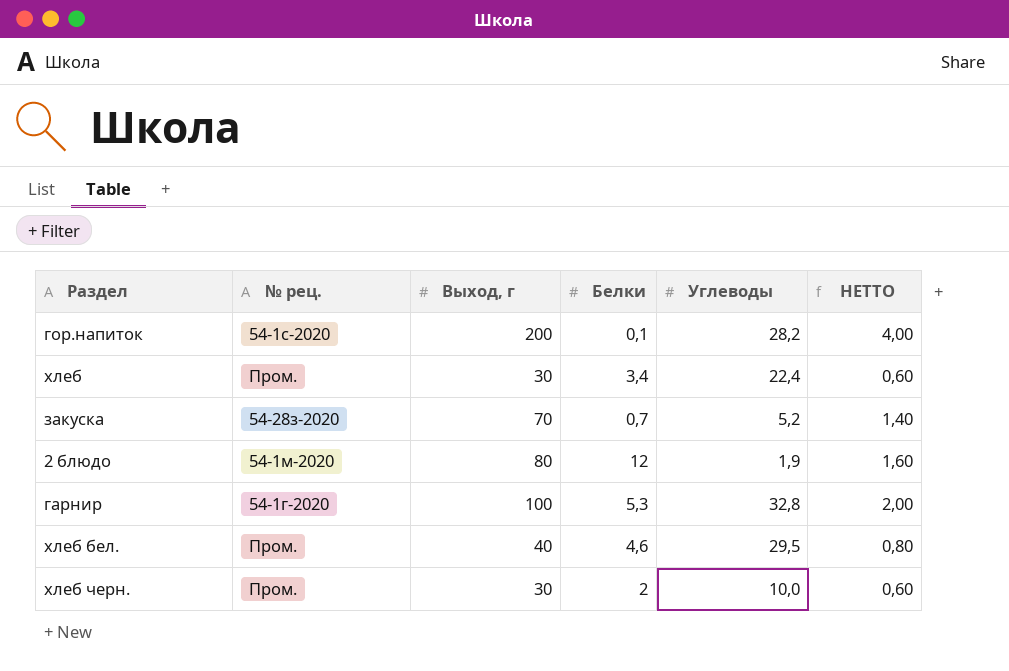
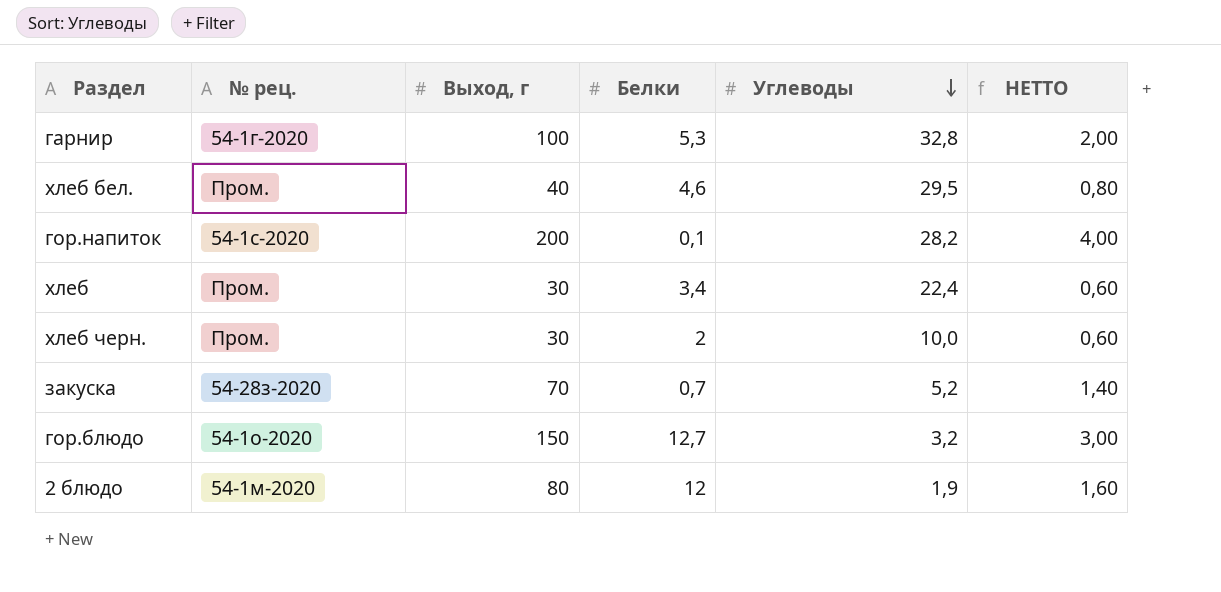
row order: none -> Углеводы descending
row гор.блюдо: none -> 54-1о-2020 | 150 | 12,7 | 3,2 | 3,00

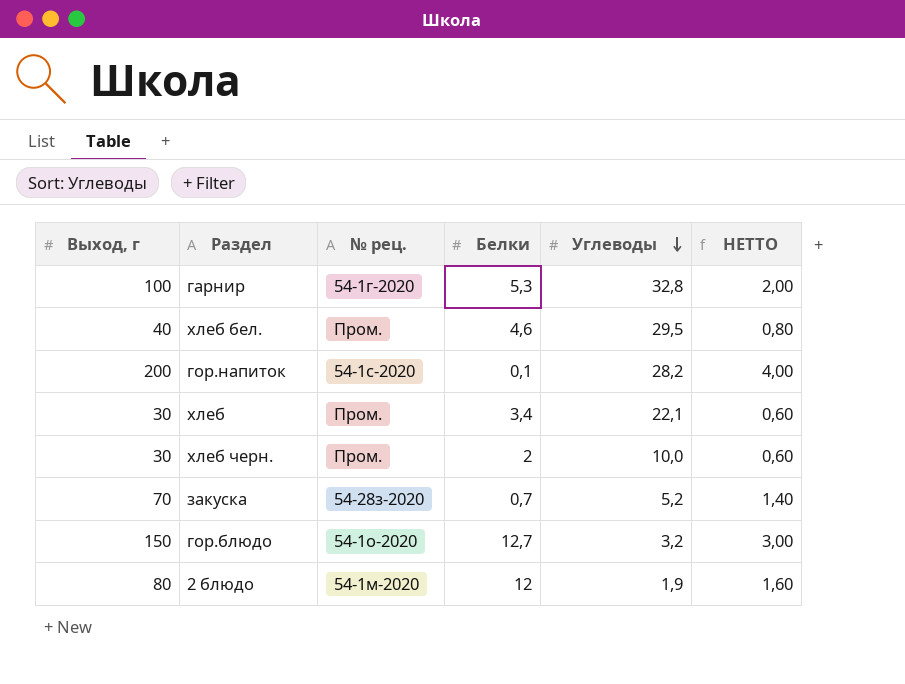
column Выход, г | position: 3 -> 1
хлеб | Углеводы: 22,4 -> 22,1

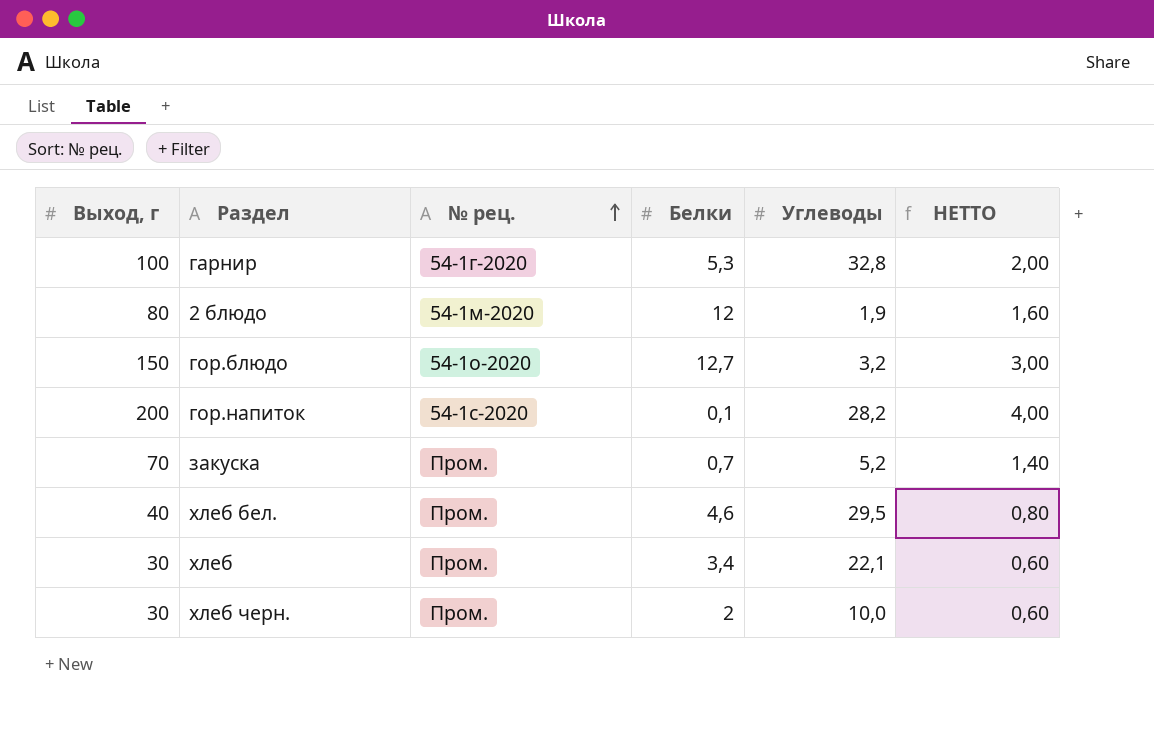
row order: Углеводы descending -> № рец. ascending
закуска | № рец.: 54-28з-2020 -> Пром.

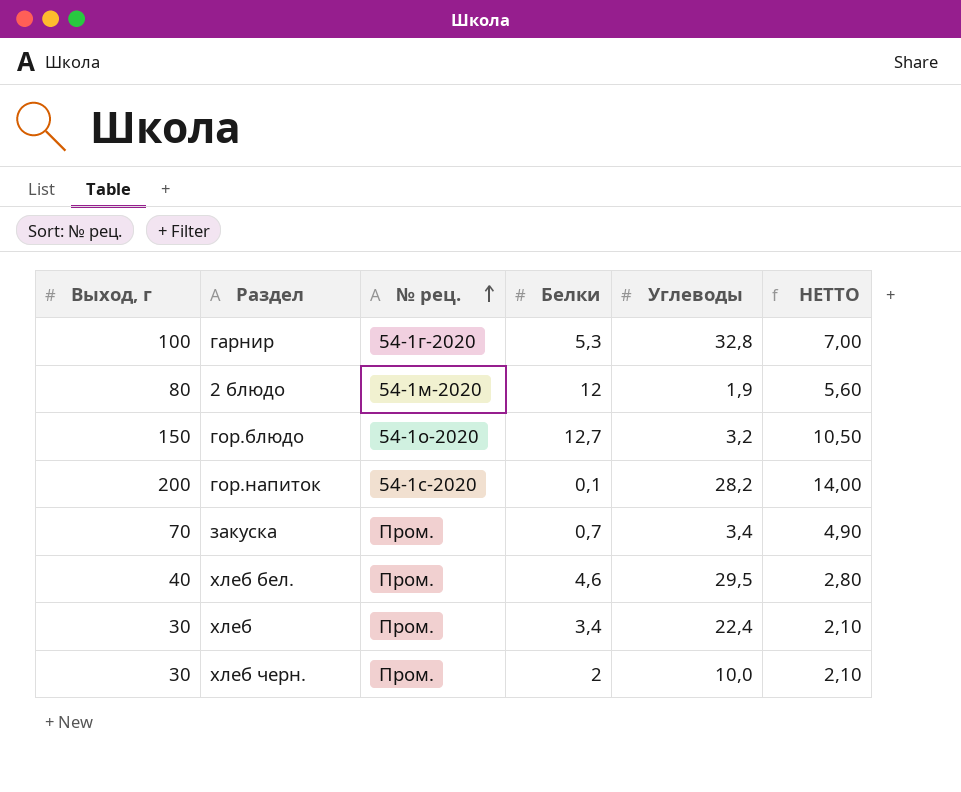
column НЕТТО | formula: [Выход, г] * 0,02 -> [Выход, г] * 0,07
закуска | Углеводы: 5,2 -> 3,4
хлеб | Углеводы: 22,1 -> 22,4

